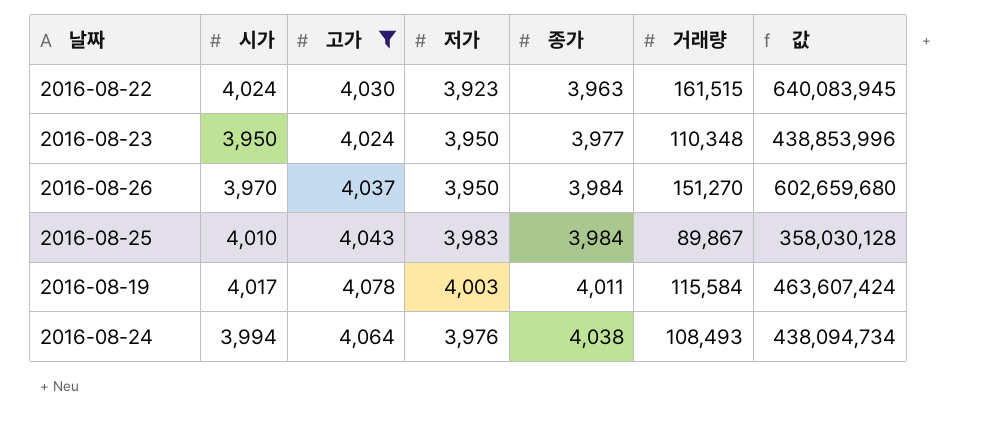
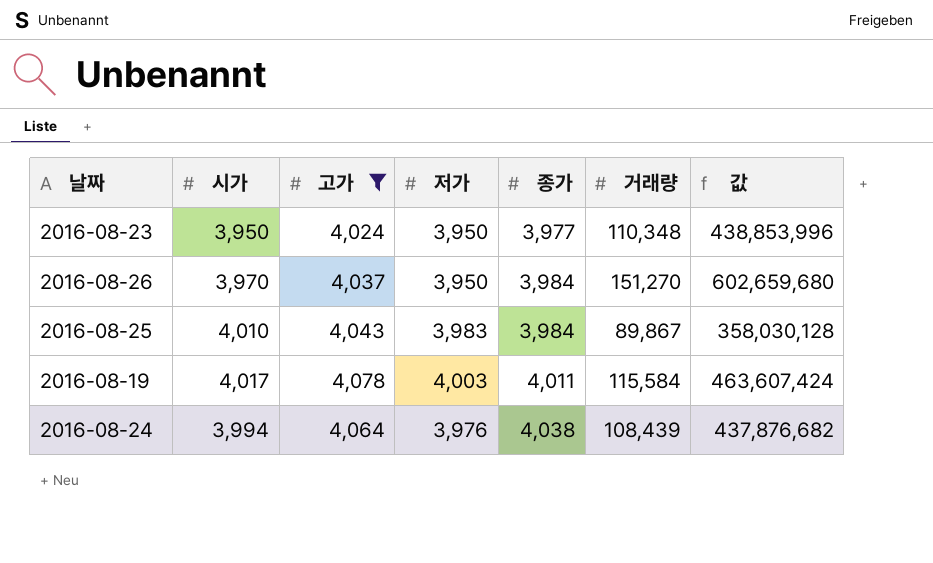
row 2016-08-22: 4,024 | 4,030 | 3,923 | 3,963 | 161,515 | 640,083,945 -> none
2016-08-24 | 거래량: 108,493 -> 108,439
2016-08-24 | 값: 438,094,734 -> 437,876,682

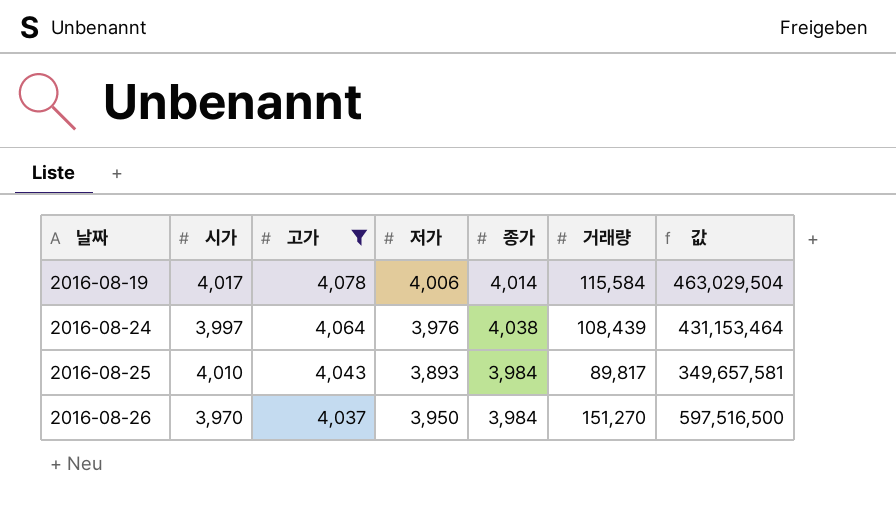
row order: 종가 ascending -> 날짜 ascending
column 값 | formula: [종가] * [거래량] -> [저가] * [거래량]
row 2016-08-23: 3,950 | 4,024 | 3,950 | 3,977 | 110,348 | 438,853,996 -> none
2016-08-19 | 저가: 4,003 -> 4,006
2016-08-19 | 종가: 4,011 -> 4,014
2016-08-24 | 시가: 3,994 -> 3,997
2016-08-25 | 저가: 3,983 -> 3,893
2016-08-25 | 거래량: 89,867 -> 89,817

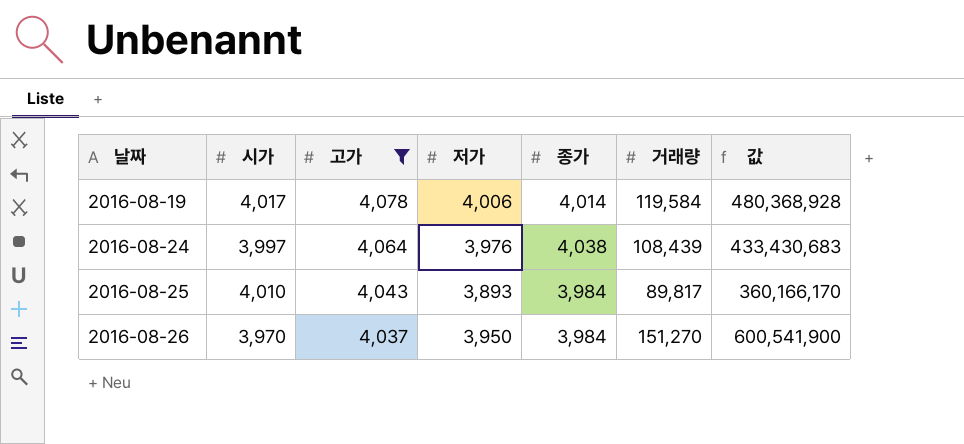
column 값 | formula: [저가] * [거래량] -> [시가] * [거래량]
2016-08-19 | 거래량: 115,584 -> 119,584

